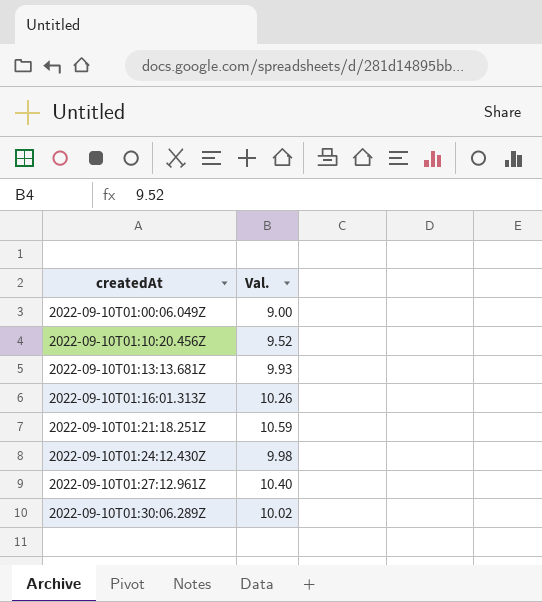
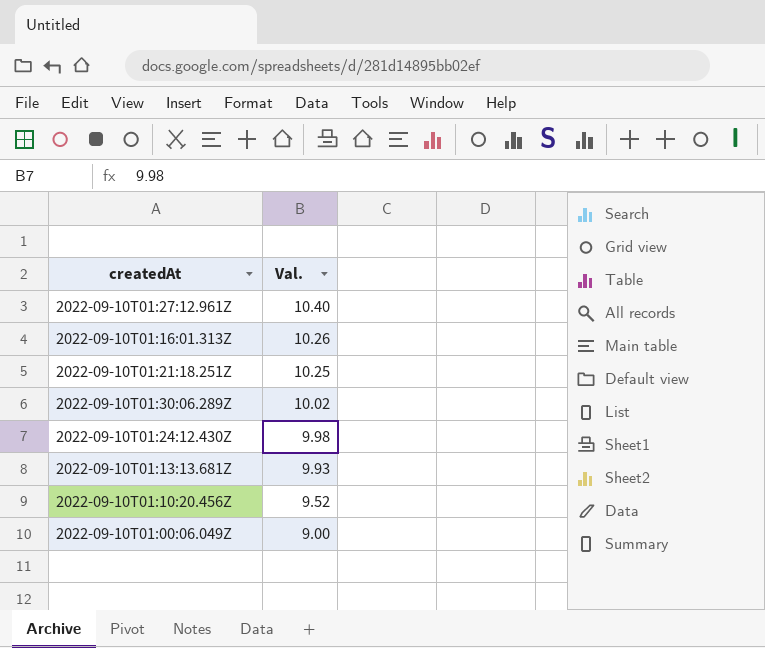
row order: createdAt ascending -> Val. descending
2022-09-10T01:21:18.251Z | Val.: 10.59 -> 10.25

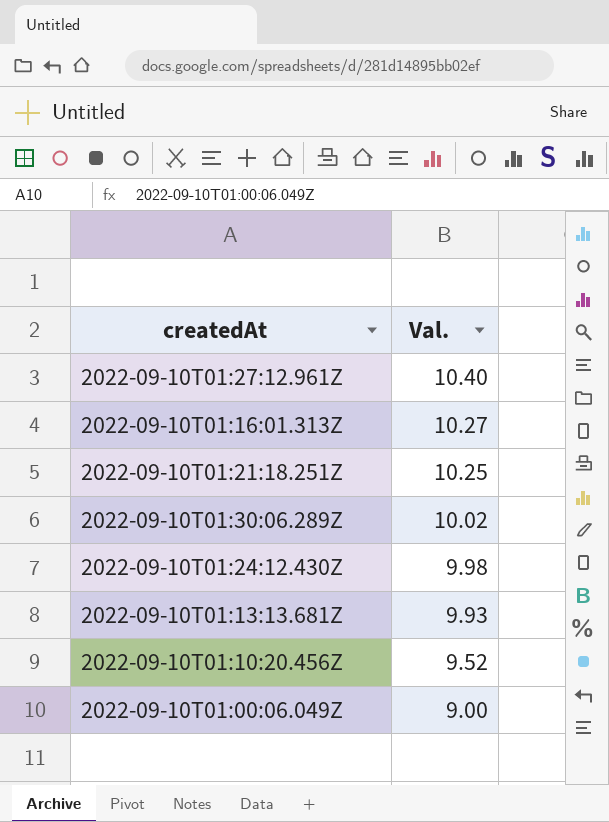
2022-09-10T01:16:01.313Z | Val.: 10.26 -> 10.27

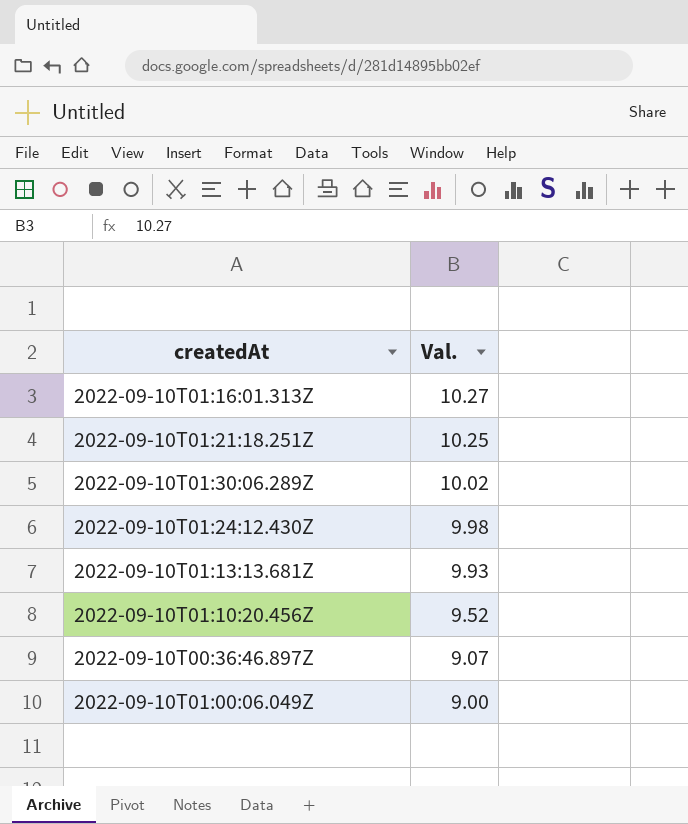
row 2022-09-10T01:27:12.961Z: 10.40 -> none
row 2022-09-10T00:36:46.897Z: none -> 9.07

